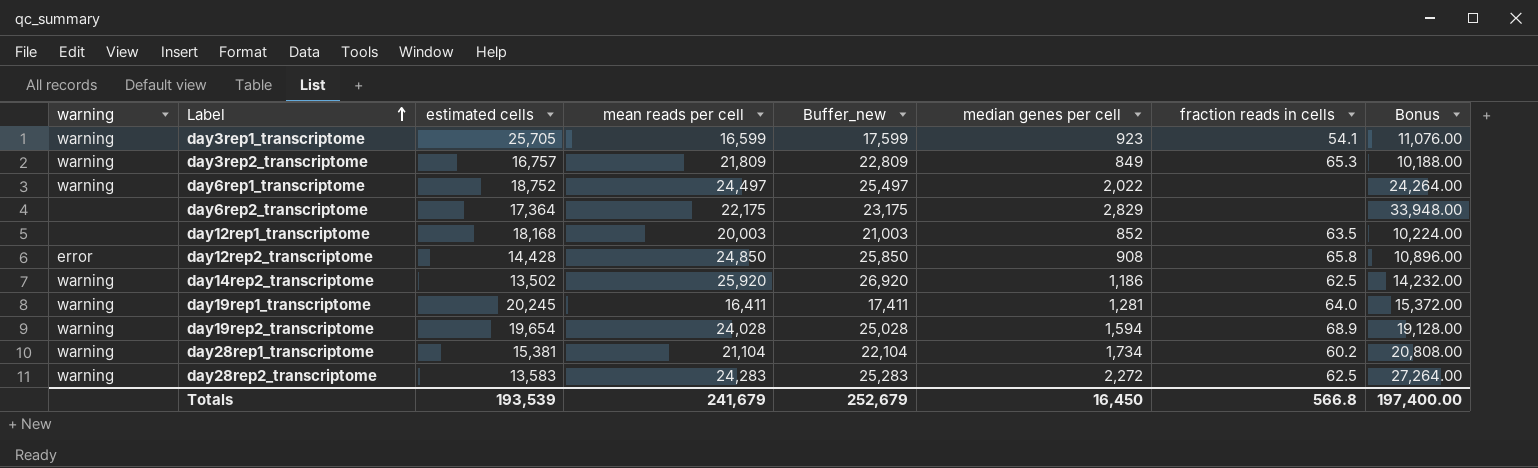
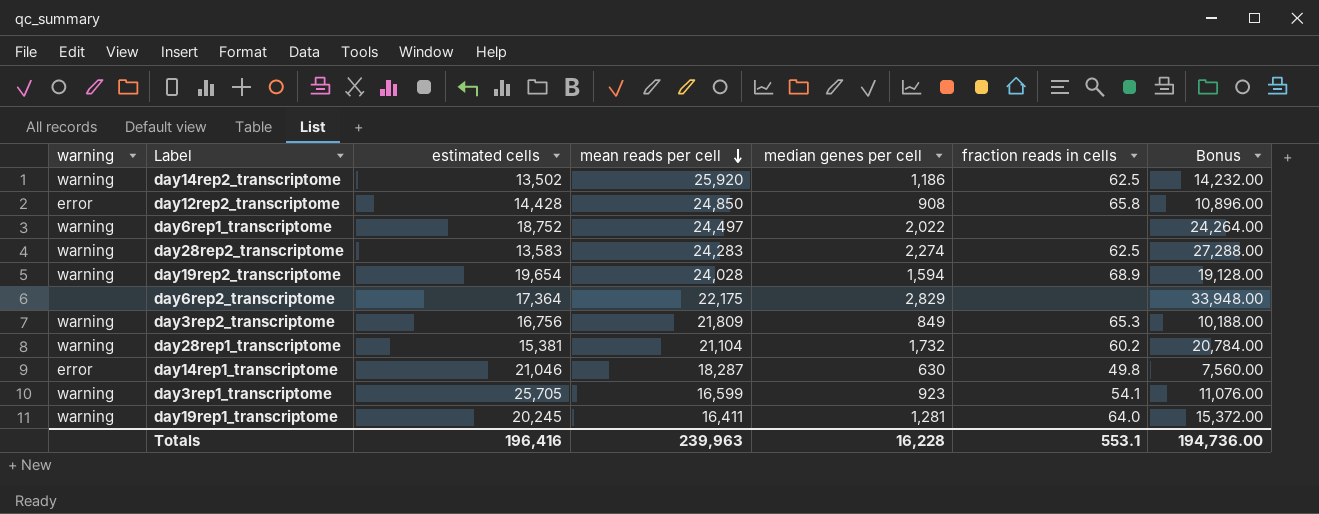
row order: Label ascending -> mean reads per cell descending
column Buffer_new | formula: [mean reads per cell] + 1000 -> none
row day12rep1_transcriptome: none | 18,168 | 20,003 | 21,003 | 852 | 63.5 | 10,224.00 -> none
day28rep2_transcriptome | median genes per cell: 2,272 -> 2,274
day28rep2_transcriptome | Bonus: 27,264.00 -> 27,288.00
day3rep2_transcriptome | estimated cells: 16,757 -> 16,756
day28rep1_transcriptome | median genes per cell: 1,734 -> 1,732
day28rep1_transcriptome | Bonus: 20,808.00 -> 20,784.00
row day14rep1_transcriptome: none -> error | 21,046 | 18,287 | 630 | 49.8 | 7,560.00
Totals | estimated cells: 193,539 -> 196,416
Totals | mean reads per cell: 241,679 -> 239,963
Totals | median genes per cell: 16,450 -> 16,228
Totals | fraction reads in cells: 566.8 -> 553.1
Totals | Bonus: 197,400.00 -> 194,736.00

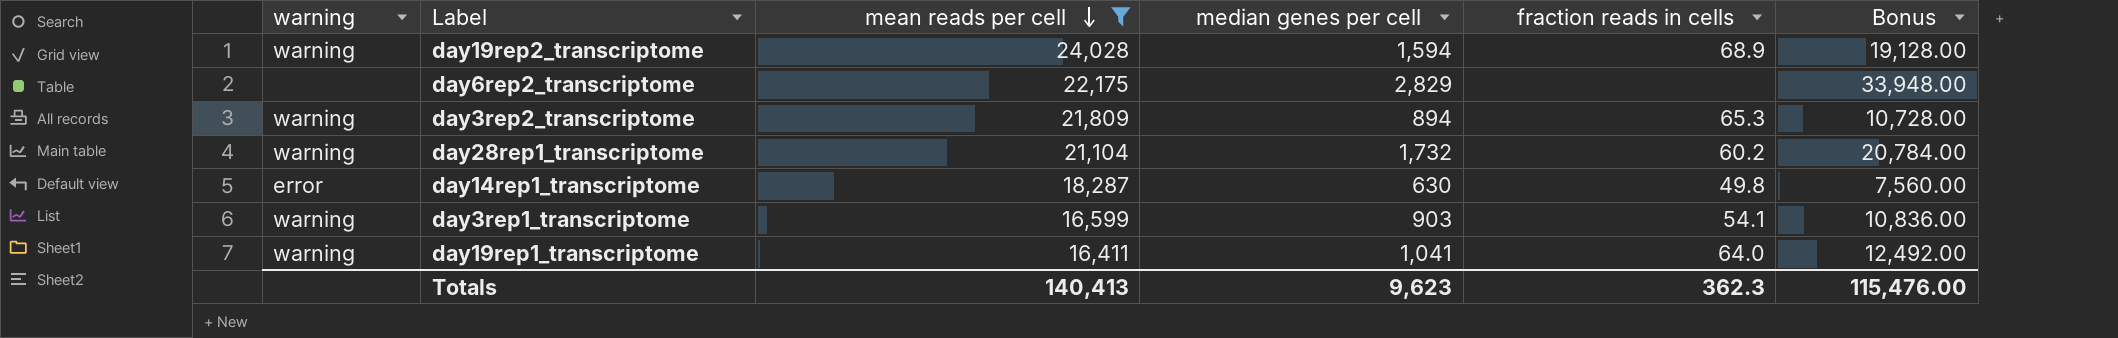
filter: none -> mean reads per cell <= 24,028
column estimated cells | position: 3 -> none
day3rep2_transcriptome | median genes per cell: 849 -> 894
day3rep2_transcriptome | Bonus: 10,188.00 -> 10,728.00
day3rep1_transcriptome | median genes per cell: 923 -> 903
day3rep1_transcriptome | Bonus: 11,076.00 -> 10,836.00
day19rep1_transcriptome | median genes per cell: 1,281 -> 1,041
day19rep1_transcriptome | Bonus: 15,372.00 -> 12,492.00
Totals | mean reads per cell: 239,963 -> 140,413
Totals | median genes per cell: 16,228 -> 9,623
Totals | fraction reads in cells: 553.1 -> 362.3
Totals | Bonus: 194,736.00 -> 115,476.00

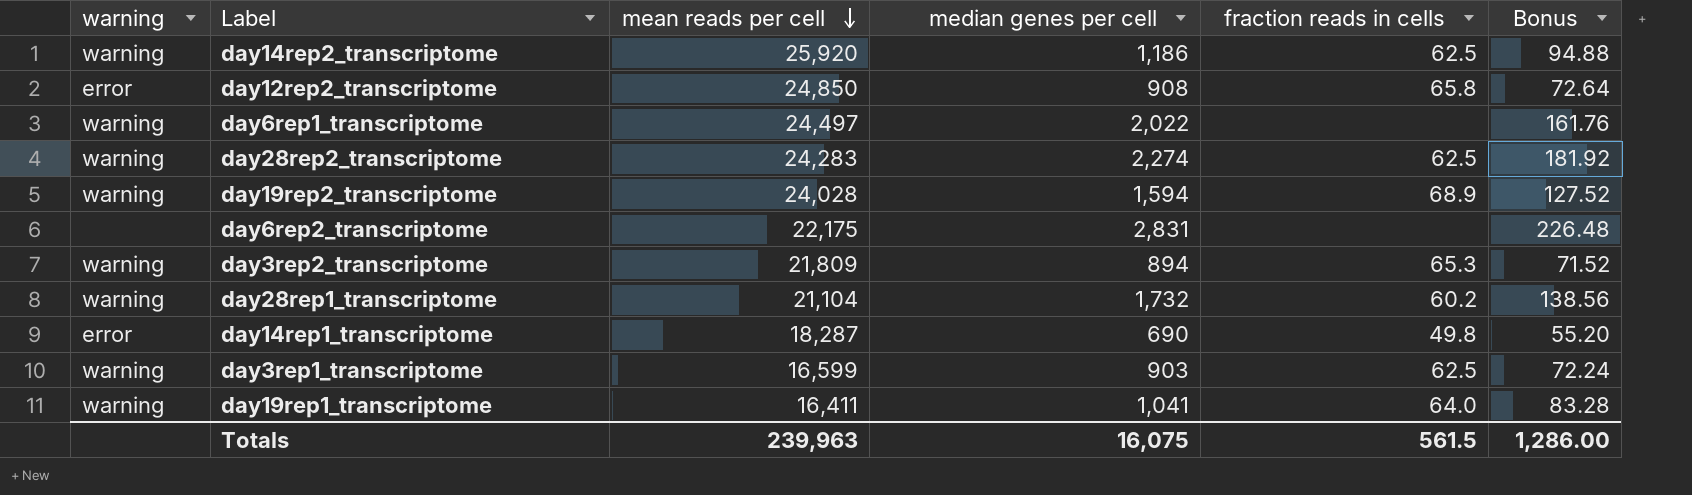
filter: mean reads per cell <= 24,028 -> none
column Bonus | formula: [median genes per cell] * 12 -> [median genes per cell] * 0.08
day6rep2_transcriptome | median genes per cell: 2,829 -> 2,831
day14rep1_transcriptome | median genes per cell: 630 -> 690
day3rep1_transcriptome | fraction reads in cells: 54.1 -> 62.5
Totals | mean reads per cell: 140,413 -> 239,963
Totals | median genes per cell: 9,623 -> 16,075
Totals | fraction reads in cells: 362.3 -> 561.5
Totals | Bonus: 115,476.00 -> 1,286.00

